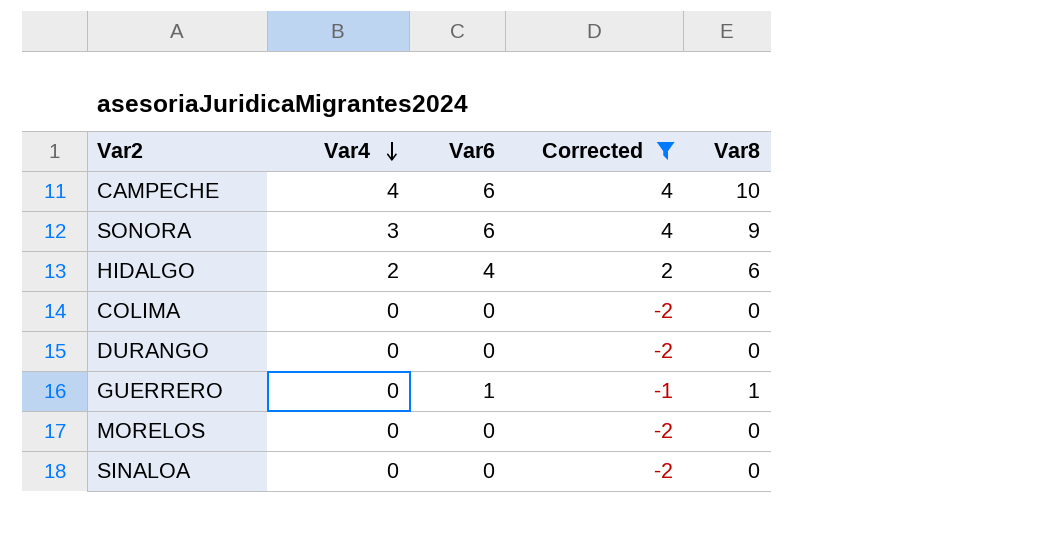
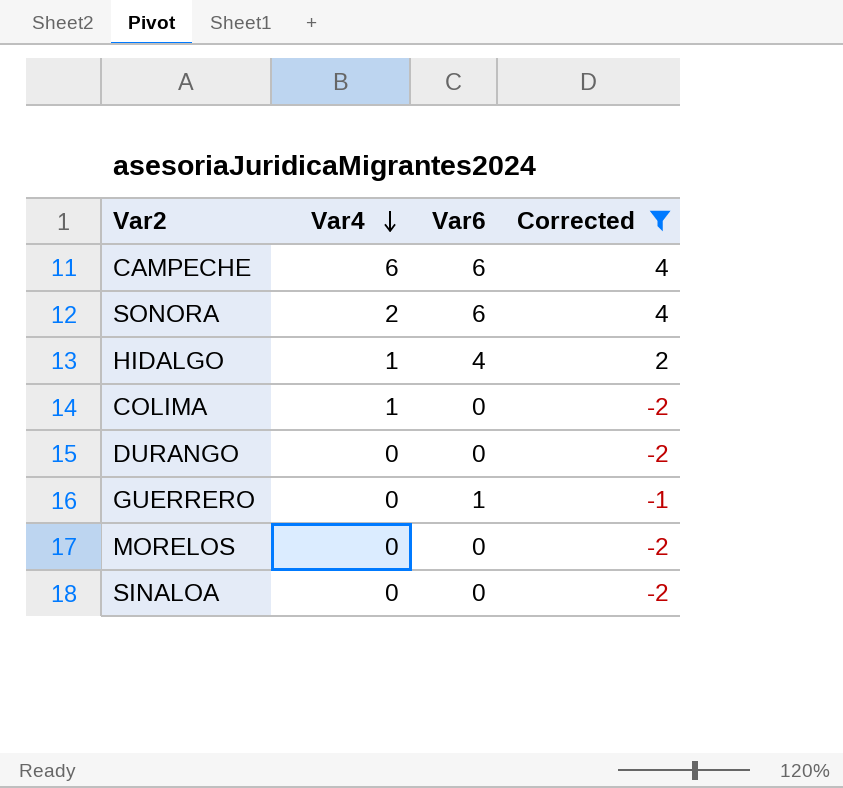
column Var8 | formula: [Var4] + [Var6] -> none
CAMPECHE | Var4: 4 -> 6
SONORA | Var4: 3 -> 2
HIDALGO | Var4: 2 -> 1
COLIMA | Var4: 0 -> 1

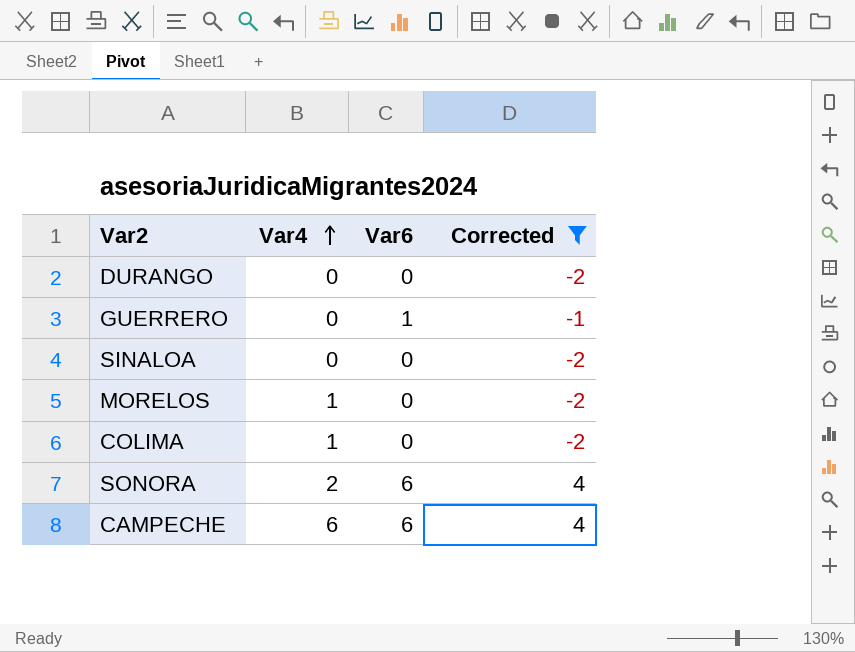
row order: Var4 descending -> Var4 ascending
row HIDALGO: 1 | 4 | 2 -> none
MORELOS | Var4: 0 -> 1

